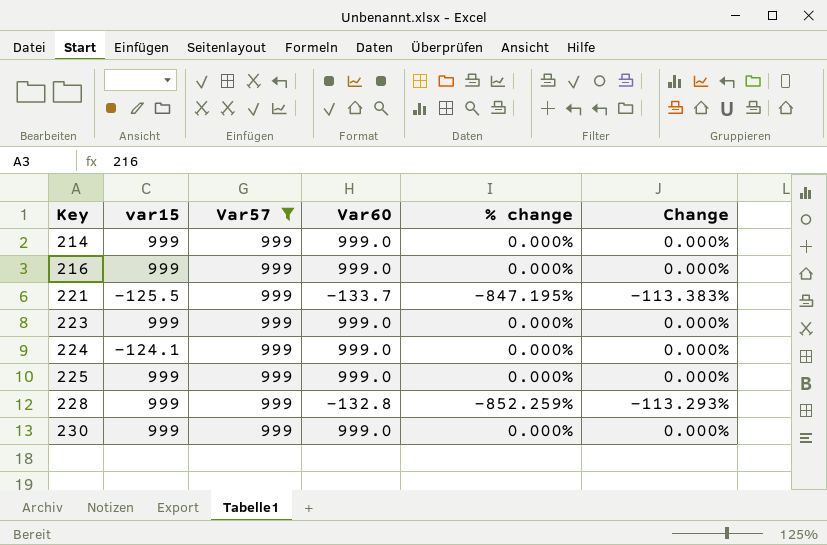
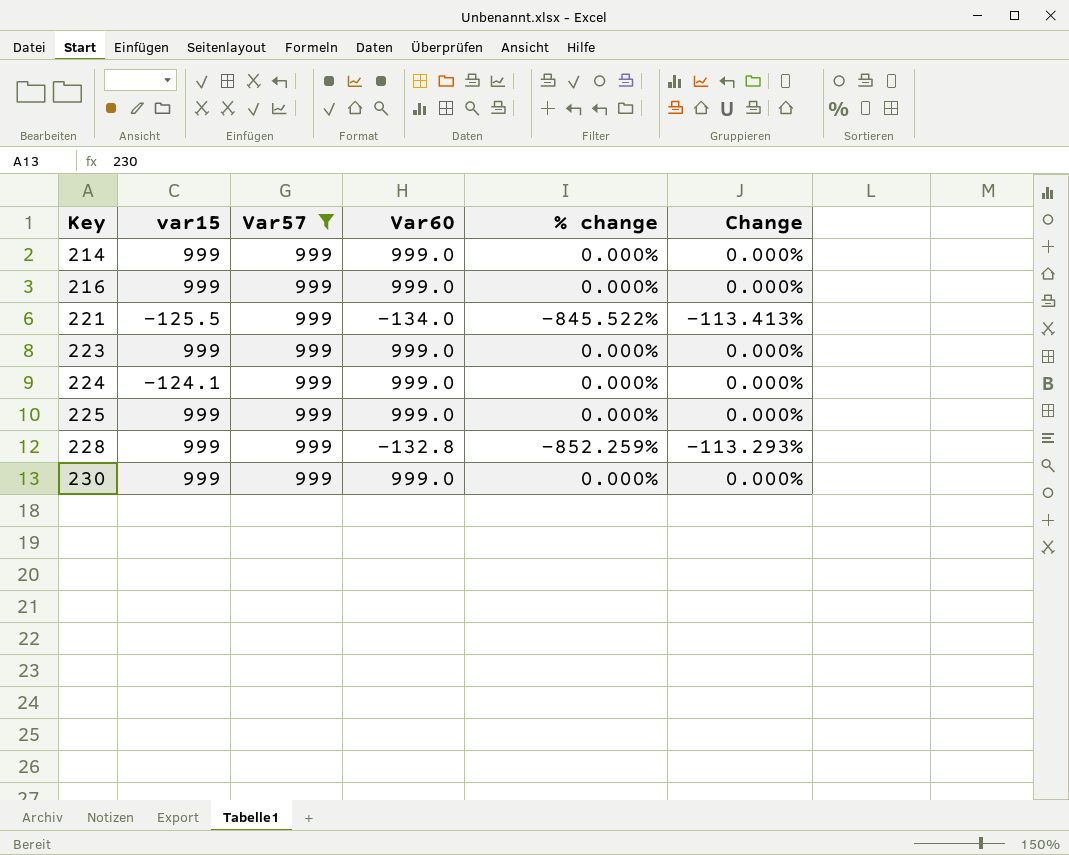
221 | Var60: -133.7 -> -134.0
221 | % change: -847.195% -> -845.522%
221 | Change: -113.383% -> -113.413%

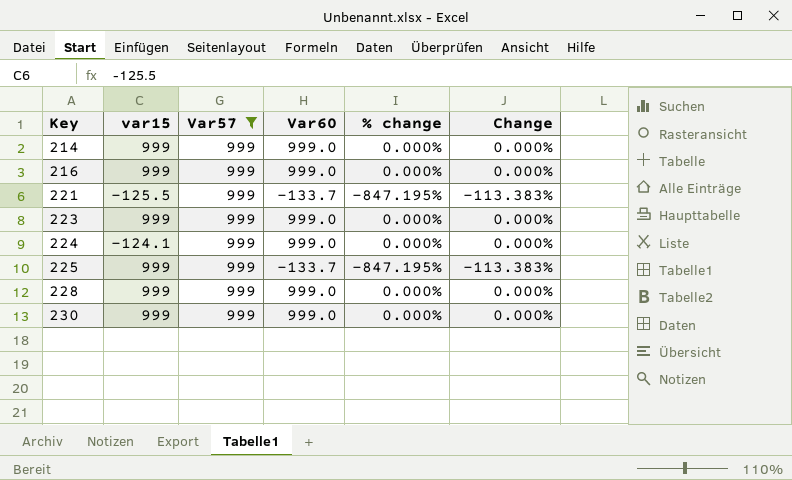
221 | Var60: -134.0 -> -133.7
221 | % change: -845.522% -> -847.195%
221 | Change: -113.413% -> -113.383%
225 | Var60: 999.0 -> -133.7
225 | % change: 0.000% -> -847.195%
225 | Change: 0.000% -> -113.383%
228 | Var60: -132.8 -> 999.0
228 | % change: -852.259% -> 0.000%
228 | Change: -113.293% -> 0.000%

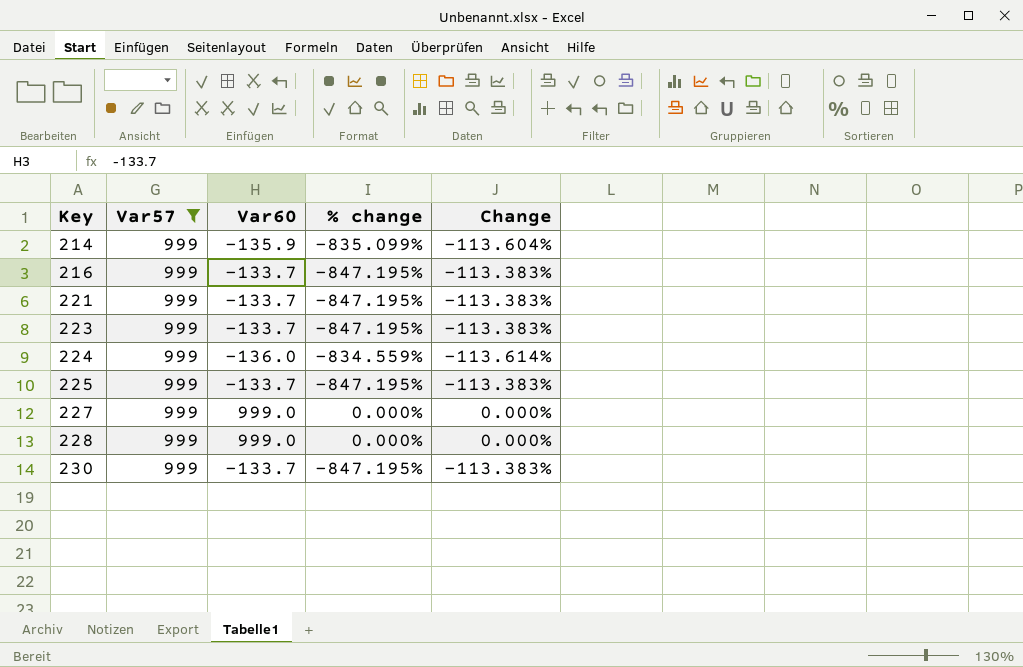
column var15 | position: 2 -> none
214 | Var60: 999.0 -> -135.9
214 | % change: 0.000% -> -835.099%
214 | Change: 0.000% -> -113.604%
216 | Var60: 999.0 -> -133.7
216 | % change: 0.000% -> -847.195%
216 | Change: 0.000% -> -113.383%
223 | Var60: 999.0 -> -133.7
223 | % change: 0.000% -> -847.195%
223 | Change: 0.000% -> -113.383%
224 | Var60: 999.0 -> -136.0
224 | % change: 0.000% -> -834.559%
224 | Change: 0.000% -> -113.614%
row 227: none -> 999 | 999.0 | 0.000% | 0.000%
230 | Var60: 999.0 -> -133.7
230 | % change: 0.000% -> -847.195%
230 | Change: 0.000% -> -113.383%

